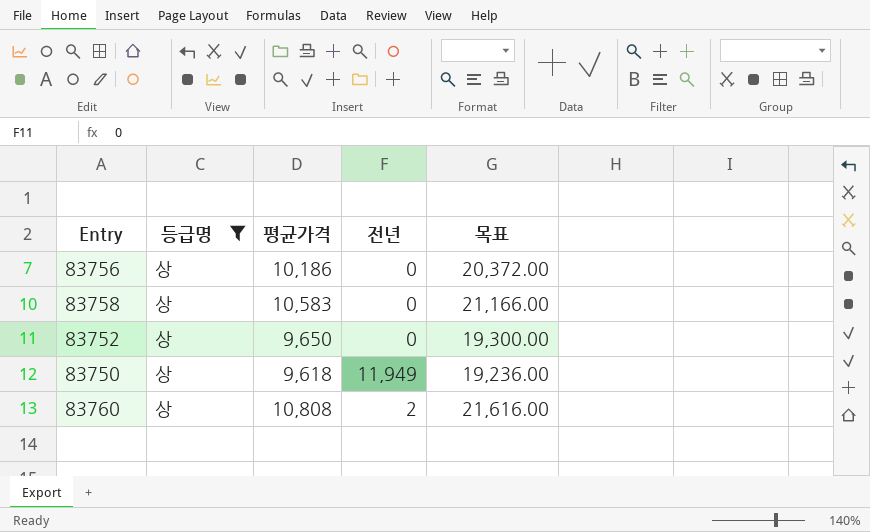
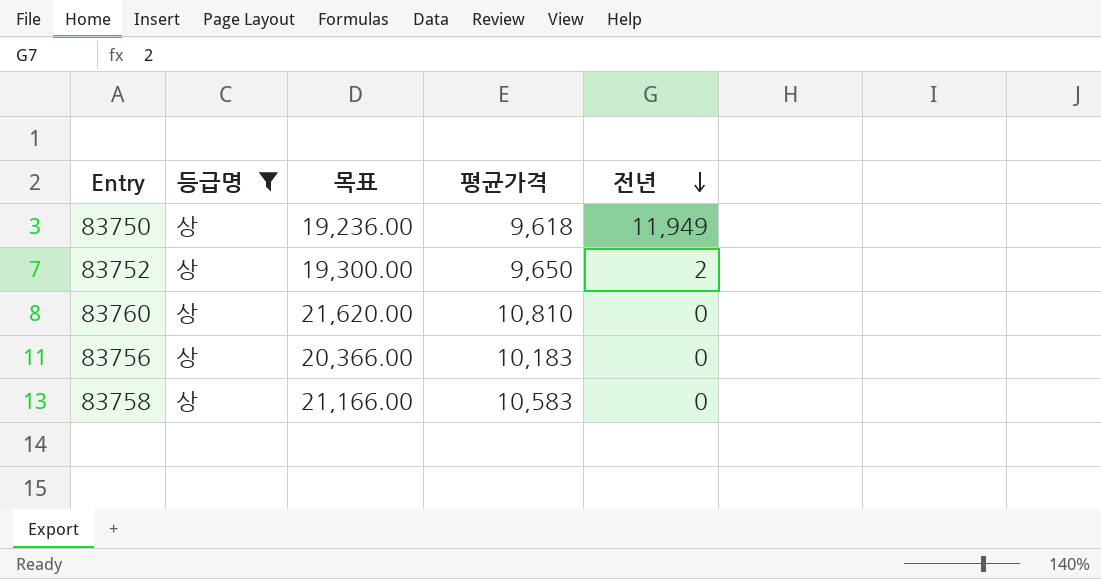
row order: none -> 전년 descending
column 목표 | position: 5 -> 3
83752 | 전년: 0 -> 2
83760 | 목표: 21,616.00 -> 21,620.00
83760 | 평균가격: 10,808 -> 10,810
83760 | 전년: 2 -> 0
83756 | 목표: 20,372.00 -> 20,366.00
83756 | 평균가격: 10,186 -> 10,183

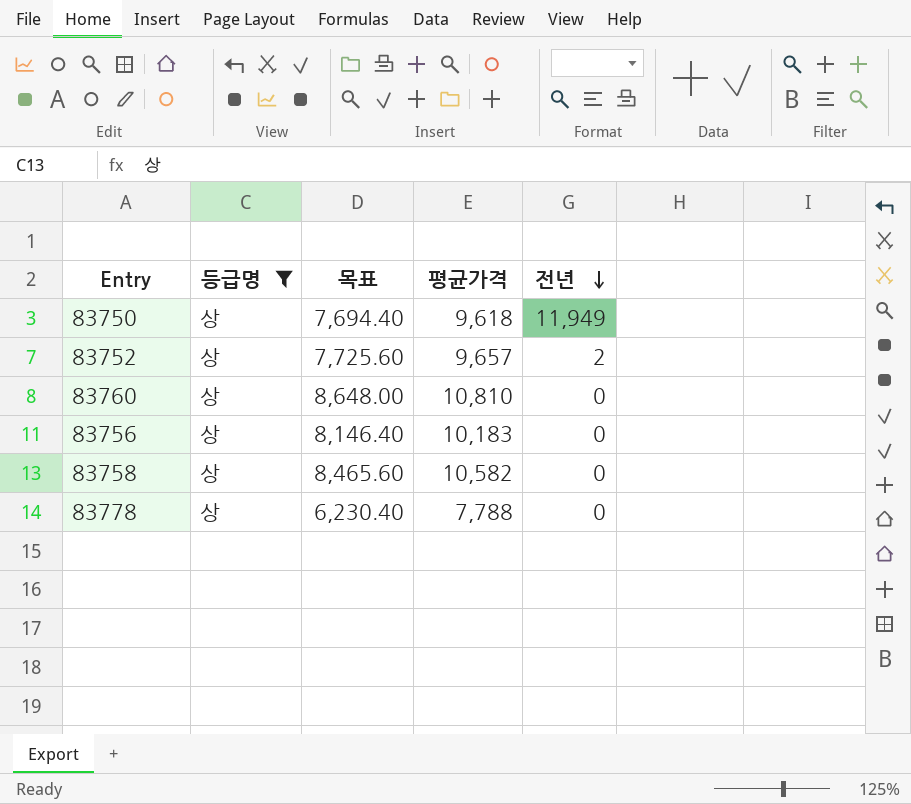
column 목표 | formula: [평균가격] * 2 -> [평균가격] * 0.8
83752 | 평균가격: 9,650 -> 9,657
83758 | 평균가격: 10,583 -> 10,582
row 83778: none -> 상 | 6,230.40 | 7,788 | 0

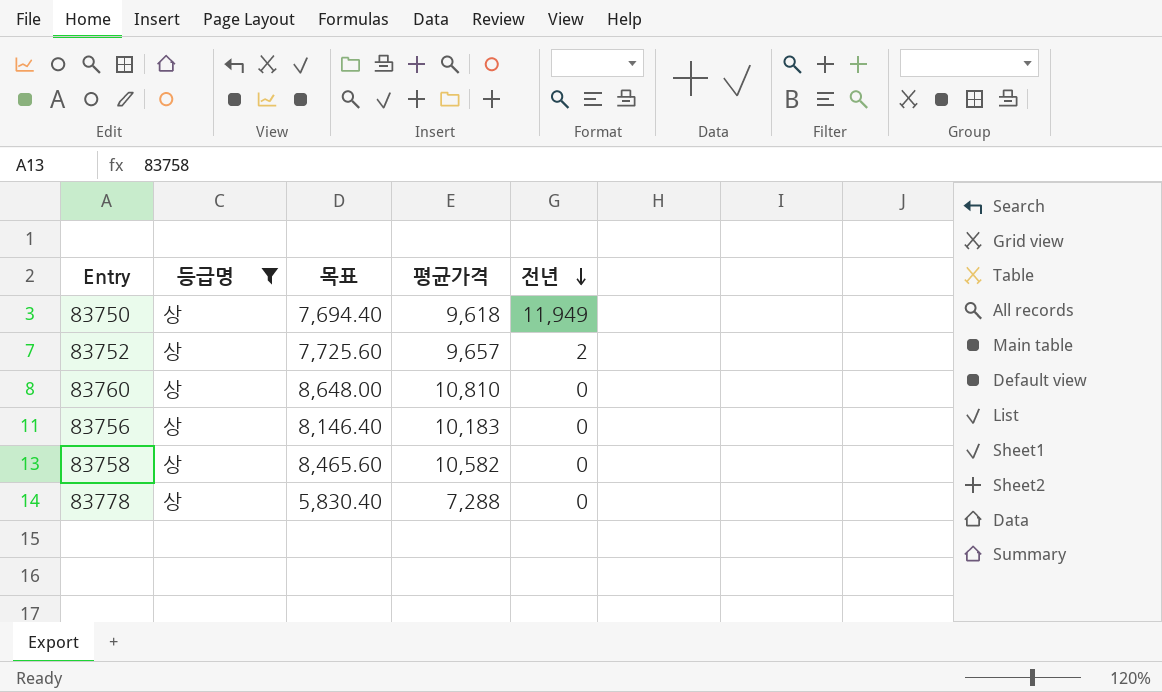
83778 | 목표: 6,230.40 -> 5,830.40
83778 | 평균가격: 7,788 -> 7,288

